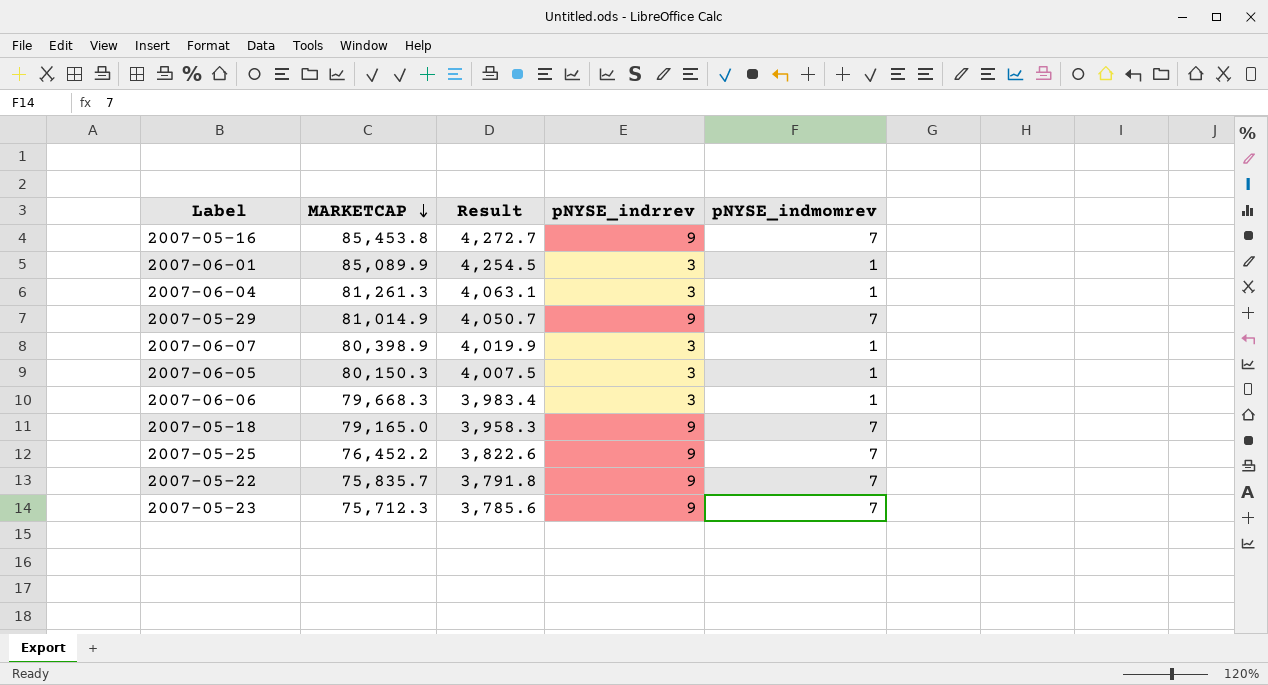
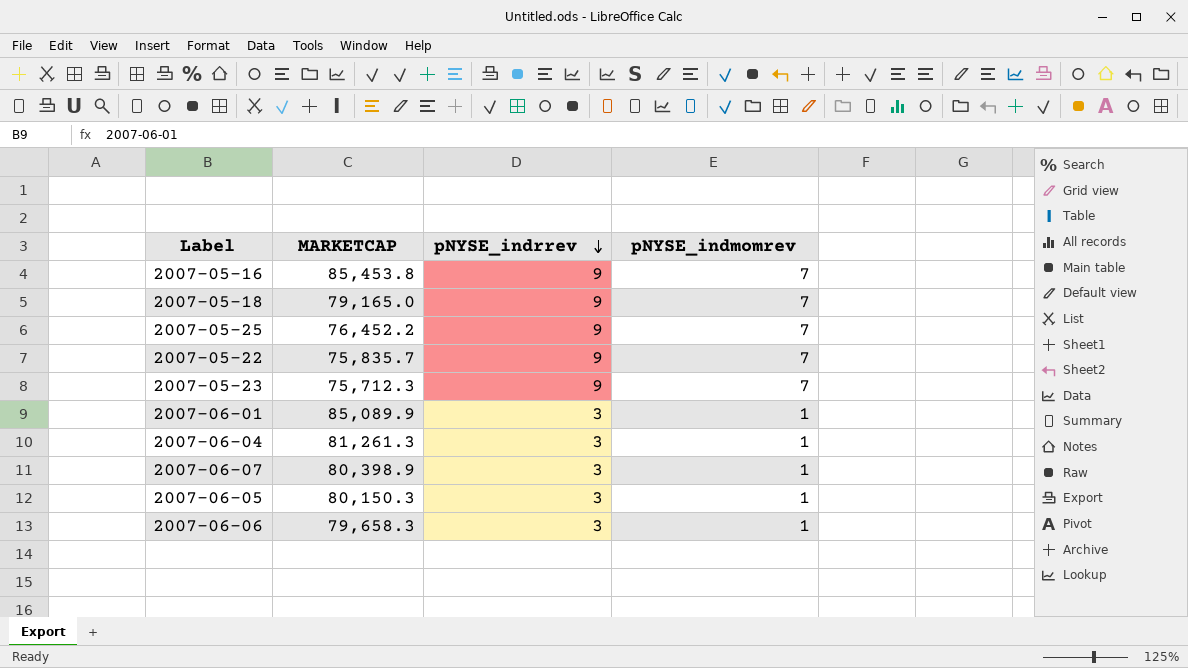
row order: MARKETCAP descending -> pNYSE_indrrev descending
column Result | formula: [MARKETCAP] * 0.05 -> none
row 2007-05-29: 81,014.9 | 4,050.7 | 9 | 7 -> none
2007-06-06 | MARKETCAP: 79,668.3 -> 79,658.3

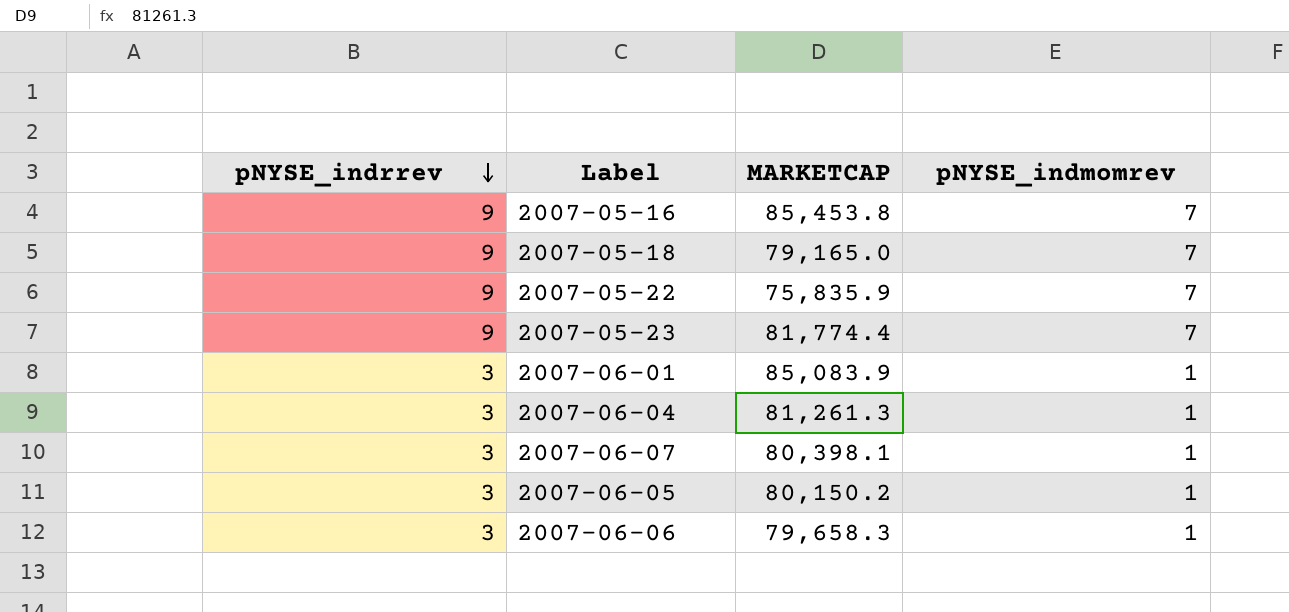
column pNYSE_indrrev | position: 3 -> 1
row 2007-05-25: 76,452.2 | 9 | 7 -> none
2007-05-22 | MARKETCAP: 75,835.7 -> 75,835.9
2007-05-23 | MARKETCAP: 75,712.3 -> 81,774.4
2007-06-01 | MARKETCAP: 85,089.9 -> 85,083.9
2007-06-07 | MARKETCAP: 80,398.9 -> 80,398.1
2007-06-05 | MARKETCAP: 80,150.3 -> 80,150.2

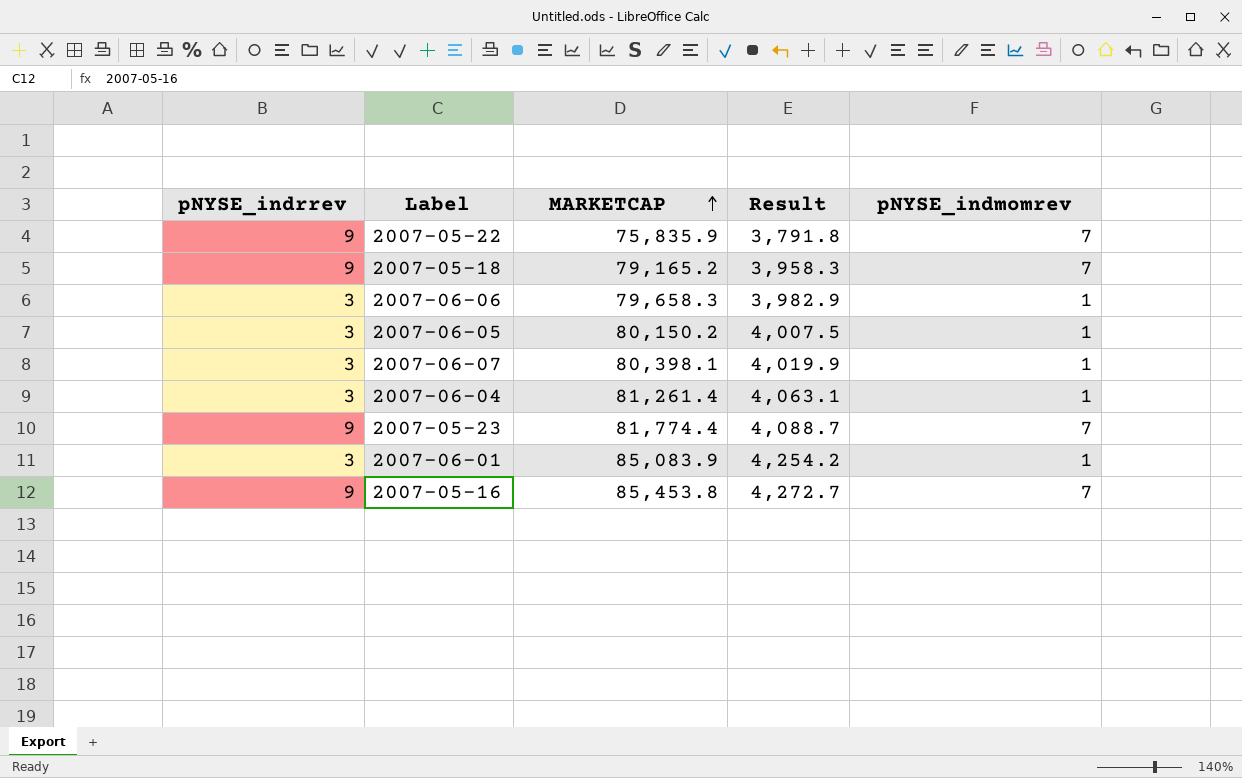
row order: pNYSE_indrrev descending -> MARKETCAP ascending
column Result | formula: none -> [MARKETCAP] * 0.05
2007-05-18 | MARKETCAP: 79,165.0 -> 79,165.2
2007-06-04 | MARKETCAP: 81,261.3 -> 81,261.4

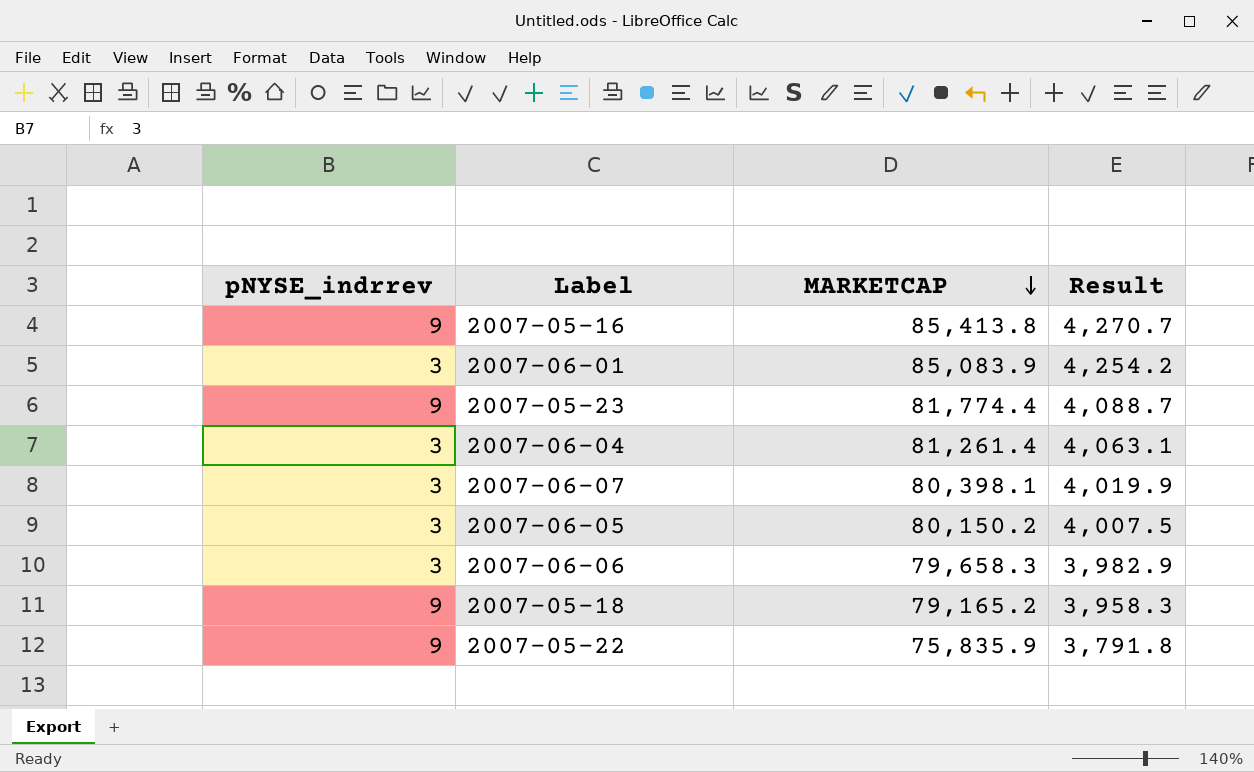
row order: MARKETCAP ascending -> MARKETCAP descending
column pNYSE_indmomrev | position: 5 -> none
2007-05-16 | MARKETCAP: 85,453.8 -> 85,413.8
2007-05-16 | Result: 4,272.7 -> 4,270.7

